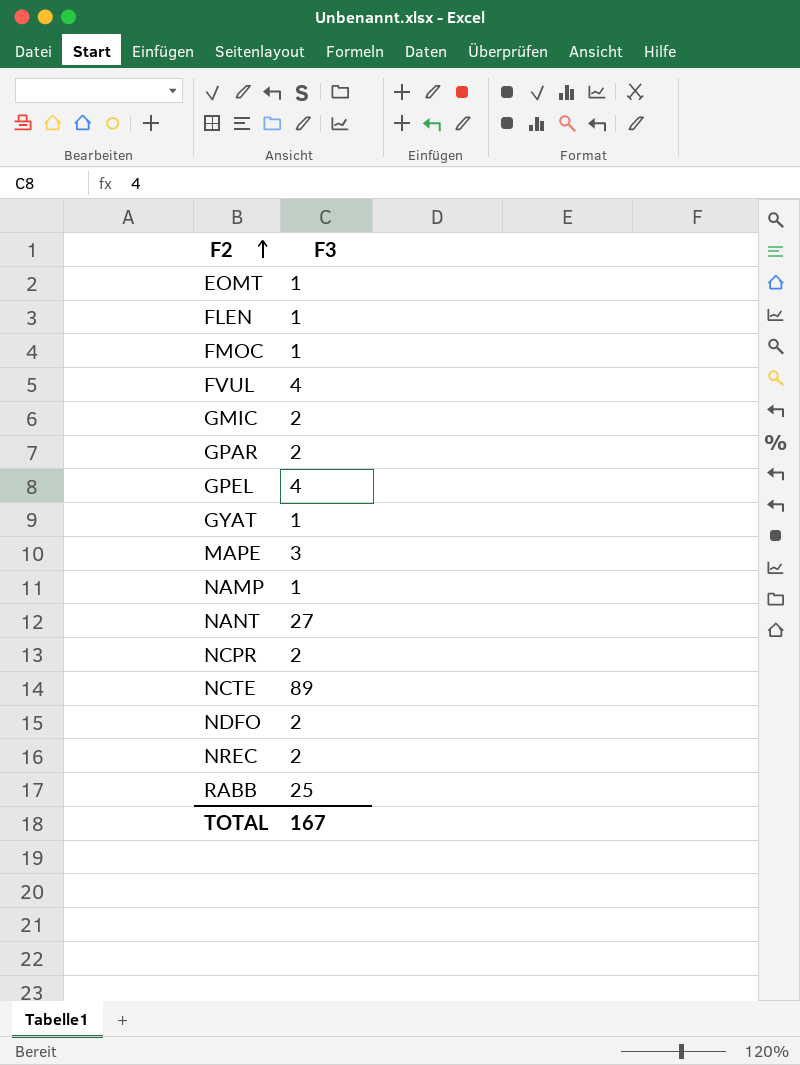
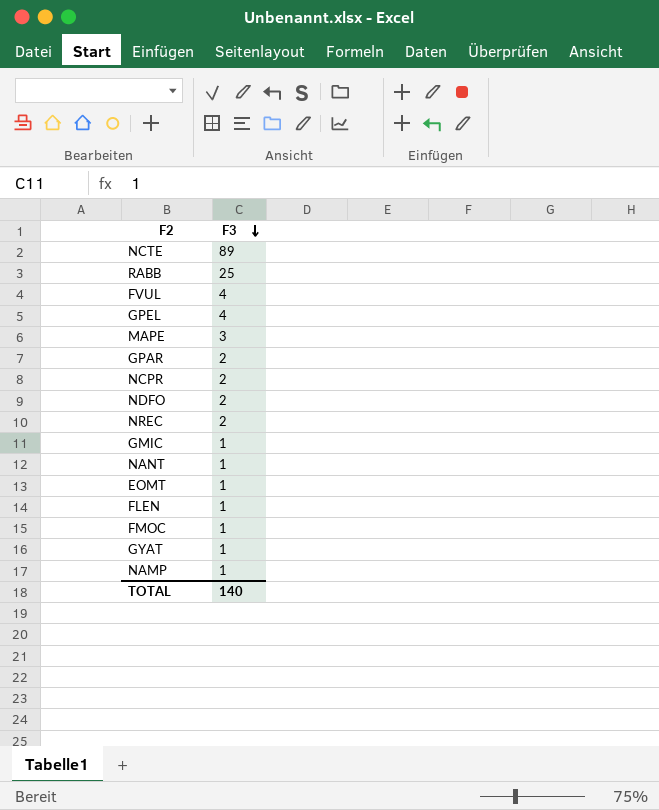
row order: F2 ascending -> F3 descending
GMIC | F3: 2 -> 1
NANT | F3: 27 -> 1
TOTAL | F3: 167 -> 140

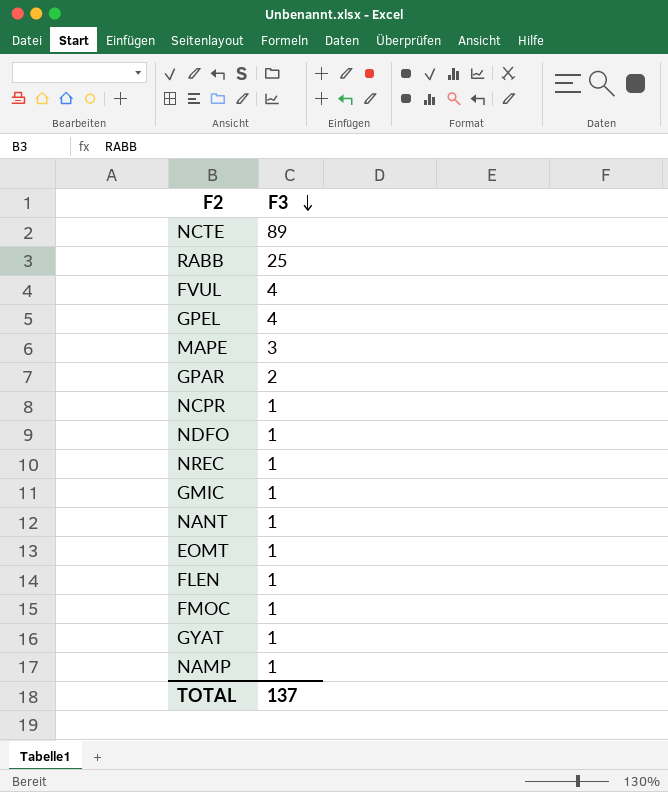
NCPR | F3: 2 -> 1
NDFO | F3: 2 -> 1
NREC | F3: 2 -> 1
TOTAL | F3: 140 -> 137

